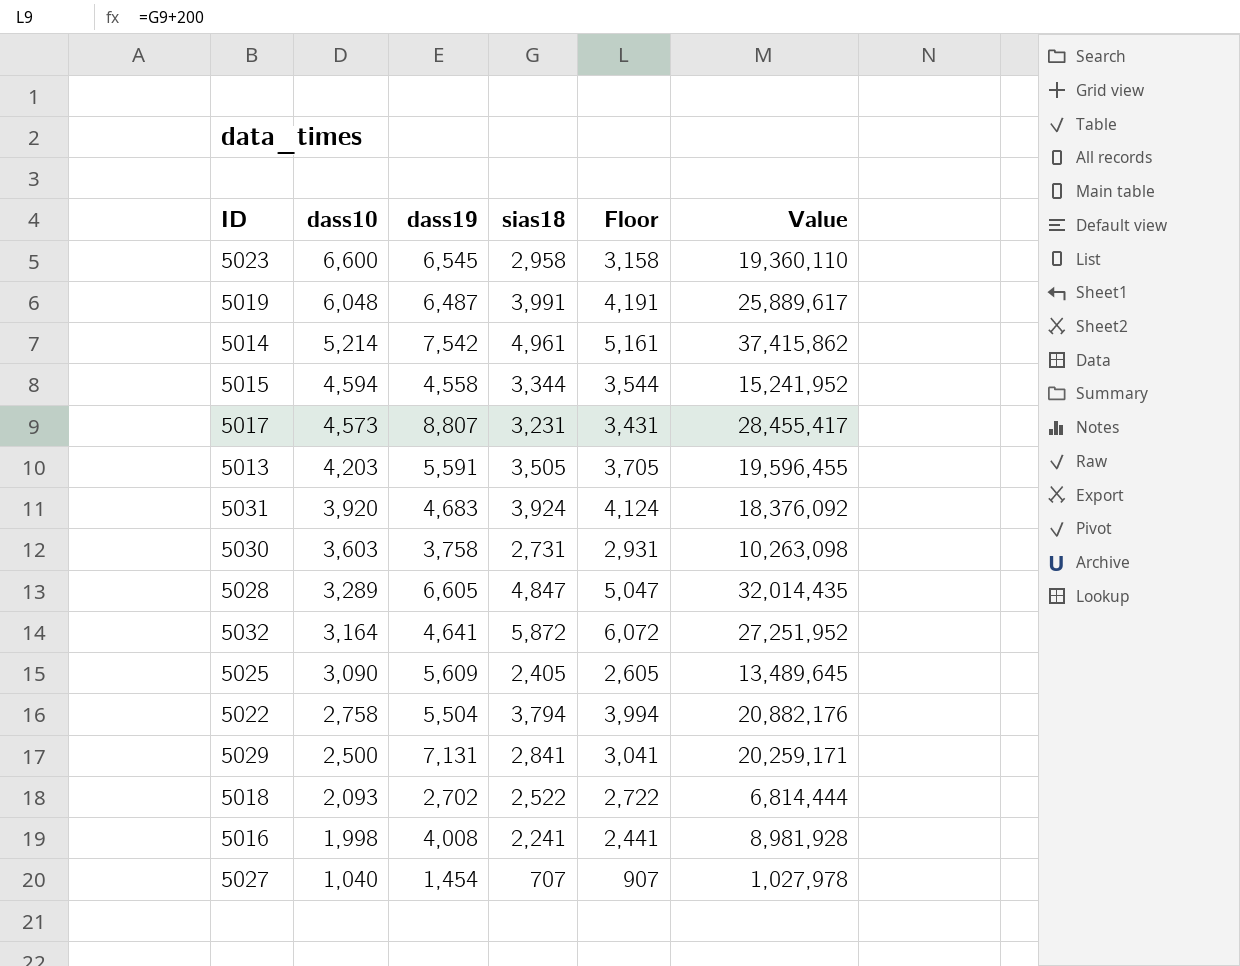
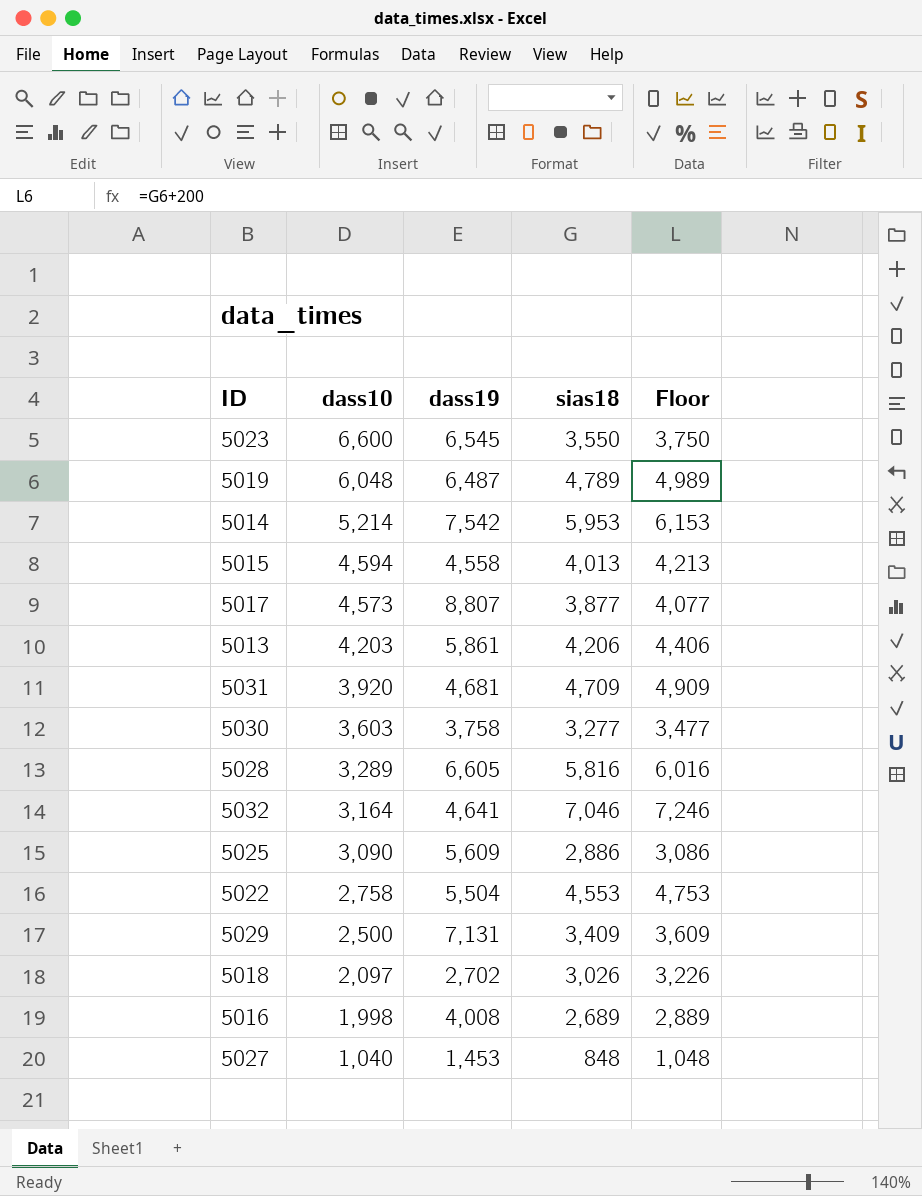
column Value | formula: [dass19] * [sias18] -> none
5023 | sias18: 2,958 -> 3,550
5023 | Floor: 3,158 -> 3,750
5019 | sias18: 3,991 -> 4,789
5019 | Floor: 4,191 -> 4,989
5014 | sias18: 4,961 -> 5,953
5014 | Floor: 5,161 -> 6,153
5015 | sias18: 3,344 -> 4,013
5015 | Floor: 3,544 -> 4,213
5017 | sias18: 3,231 -> 3,877
5017 | Floor: 3,431 -> 4,077
5013 | dass19: 5,591 -> 5,861
5013 | sias18: 3,505 -> 4,206
5013 | Floor: 3,705 -> 4,406
5031 | dass19: 4,683 -> 4,681
5031 | sias18: 3,924 -> 4,709
5031 | Floor: 4,124 -> 4,909
5030 | sias18: 2,731 -> 3,277
5030 | Floor: 2,931 -> 3,477
5028 | sias18: 4,847 -> 5,816
5028 | Floor: 5,047 -> 6,016
5032 | sias18: 5,872 -> 7,046
5032 | Floor: 6,072 -> 7,246
5025 | sias18: 2,405 -> 2,886
5025 | Floor: 2,605 -> 3,086
5022 | sias18: 3,794 -> 4,553
5022 | Floor: 3,994 -> 4,753
5029 | sias18: 2,841 -> 3,409
5029 | Floor: 3,041 -> 3,609
5018 | dass10: 2,093 -> 2,097
5018 | sias18: 2,522 -> 3,026
5018 | Floor: 2,722 -> 3,226
5016 | sias18: 2,241 -> 2,689
5016 | Floor: 2,441 -> 2,889
5027 | dass19: 1,454 -> 1,453
5027 | sias18: 707 -> 848
5027 | Floor: 907 -> 1,048

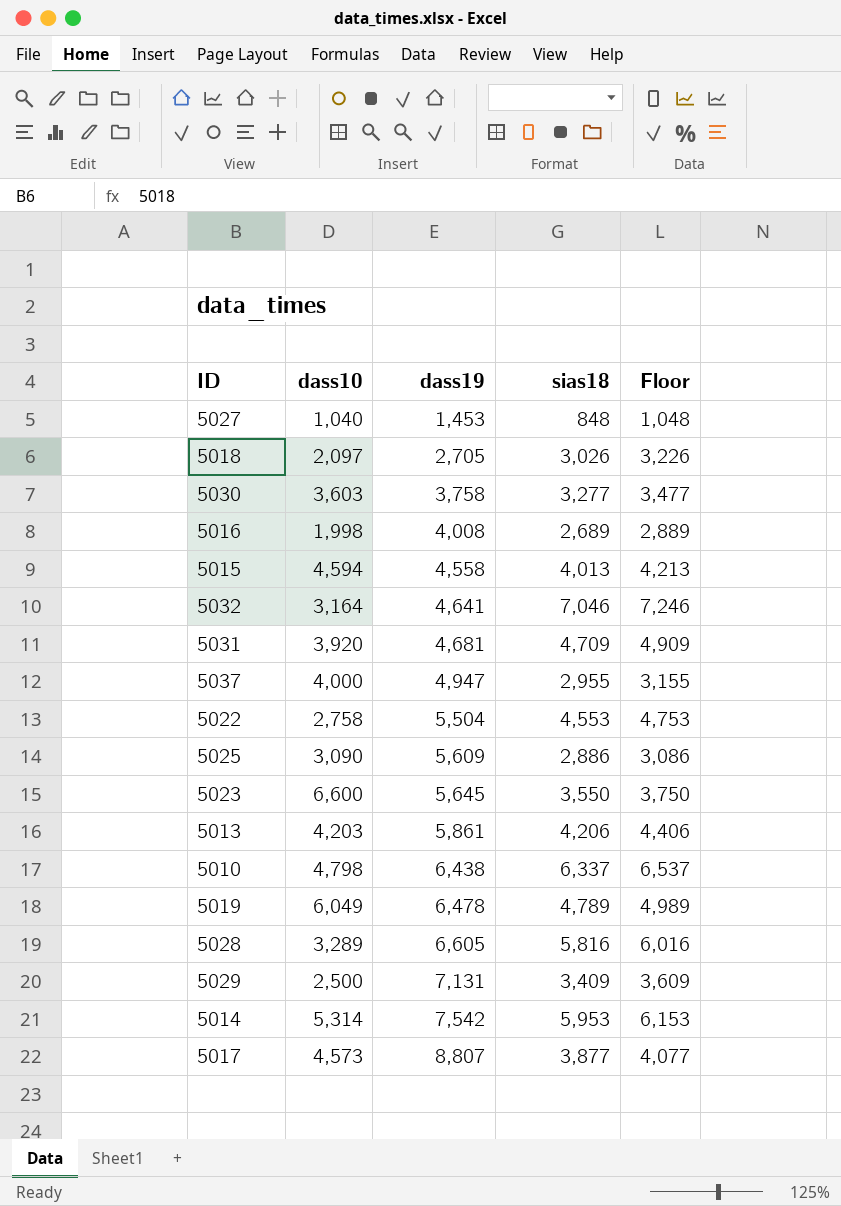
row order: dass10 descending -> dass19 ascending
5018 | dass19: 2,702 -> 2,705
row 5037: none -> 4,000 | 4,947 | 2,955 | 3,155
5023 | dass19: 6,545 -> 5,645
row 5010: none -> 4,798 | 6,438 | 6,337 | 6,537
5019 | dass10: 6,048 -> 6,049
5019 | dass19: 6,487 -> 6,478
5014 | dass10: 5,214 -> 5,314

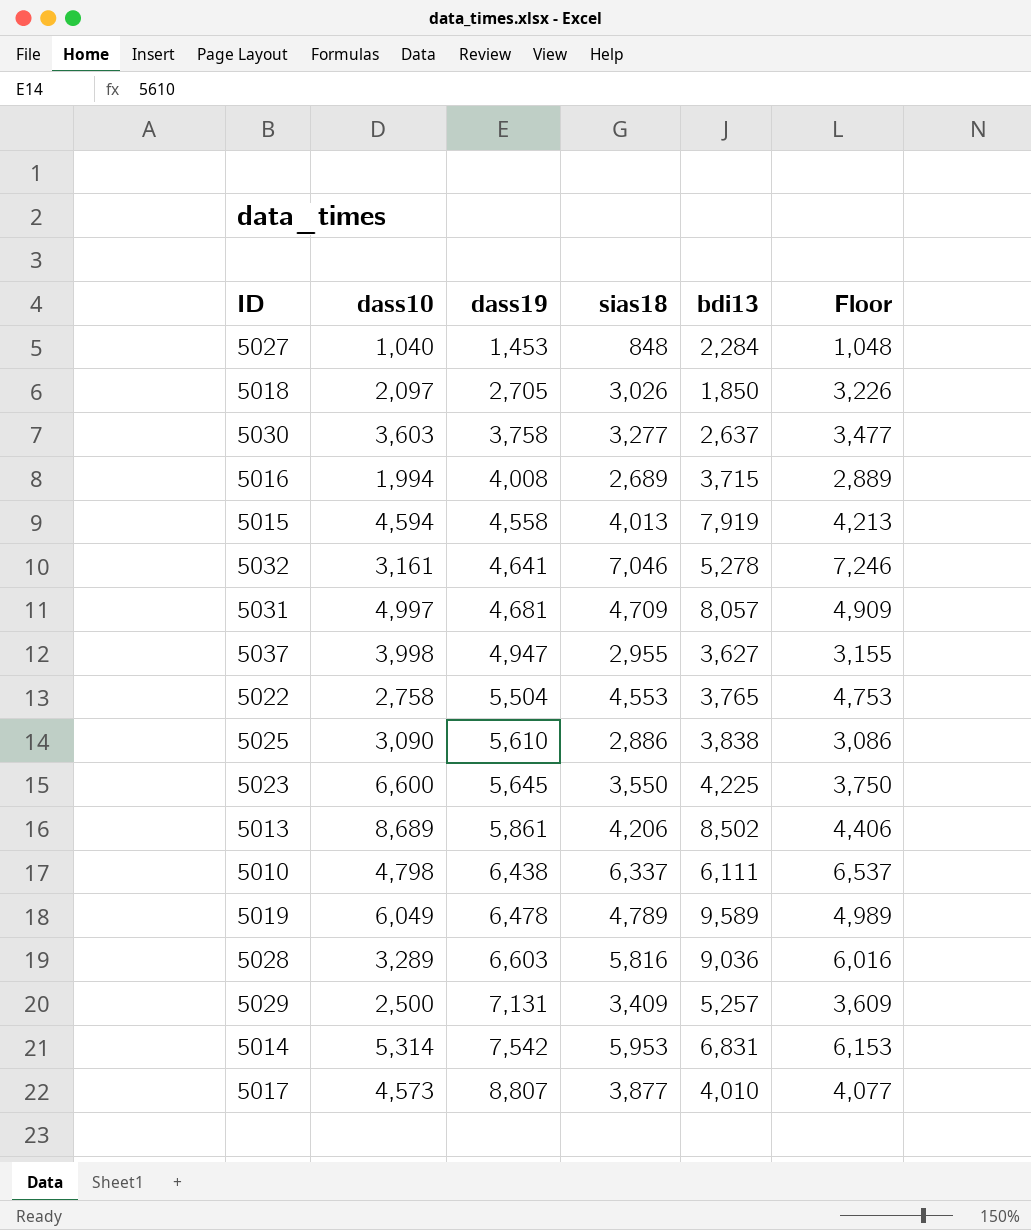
column bdi13 | position: none -> 5
5016 | dass10: 1,998 -> 1,994
5032 | dass10: 3,164 -> 3,161
5031 | dass10: 3,920 -> 4,997
5037 | dass10: 4,000 -> 3,998
5025 | dass19: 5,609 -> 5,610
5013 | dass10: 4,203 -> 8,689
5028 | dass19: 6,605 -> 6,603

